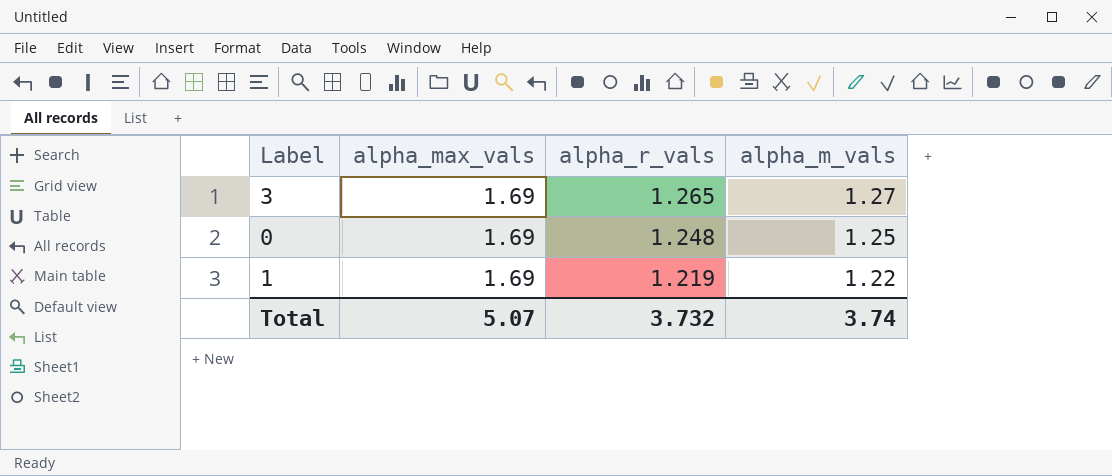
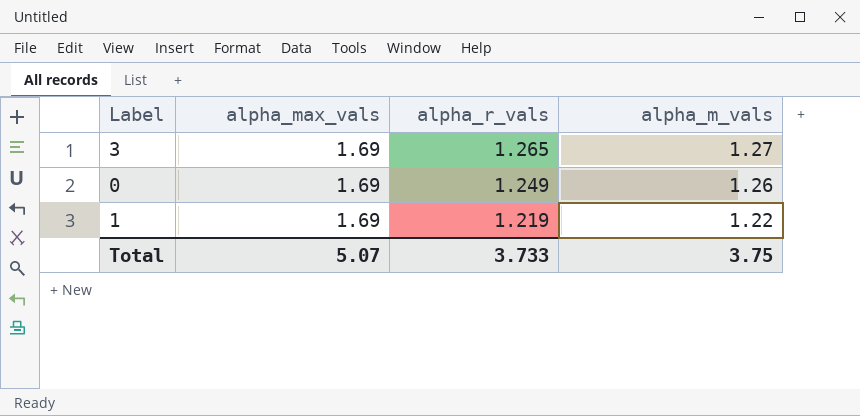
0 | alpha_r_vals: 1.248 -> 1.249
0 | alpha_m_vals: 1.25 -> 1.26
Total | alpha_r_vals: 3.732 -> 3.733
Total | alpha_m_vals: 3.74 -> 3.75

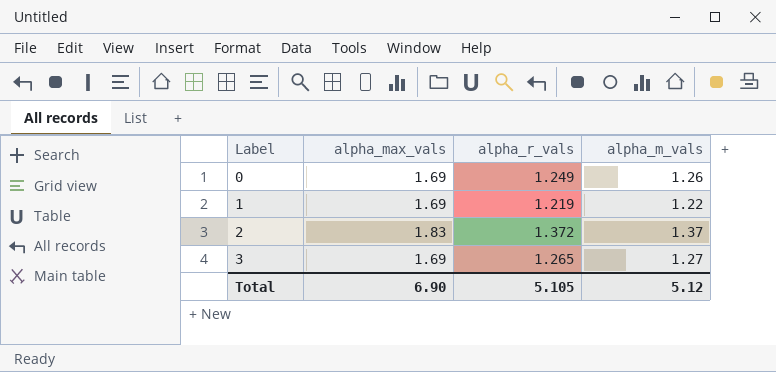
row order: alpha_r_vals descending -> Label ascending
row 2: none -> 1.83 | 1.372 | 1.37
Total | alpha_max_vals: 5.07 -> 6.90
Total | alpha_r_vals: 3.733 -> 5.105
Total | alpha_m_vals: 3.75 -> 5.12

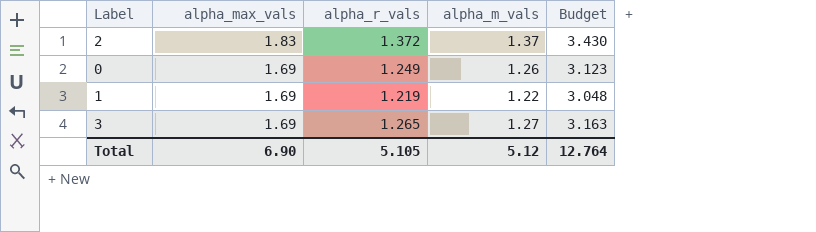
row order: Label ascending -> alpha_max_vals descending
column Budget | formula: none -> [alpha_r_vals] * 2.5

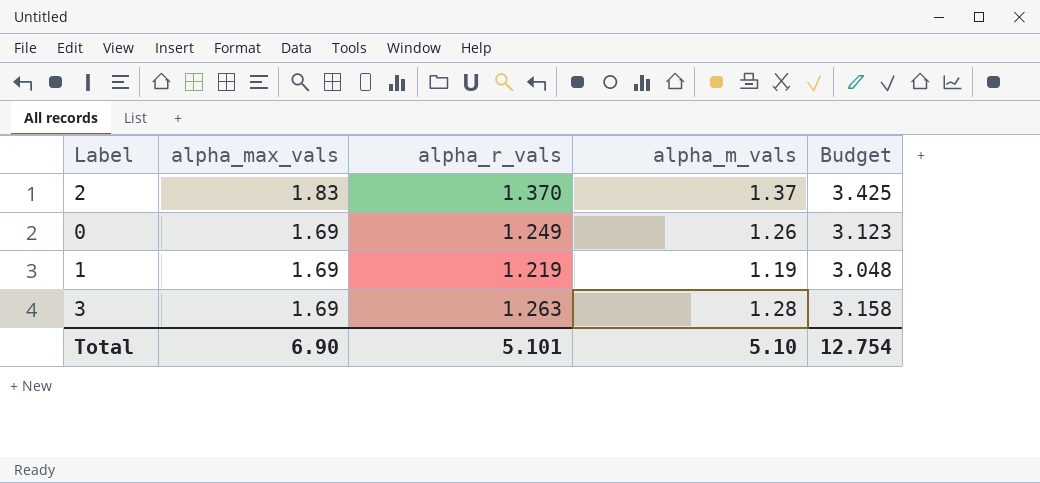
2 | alpha_r_vals: 1.372 -> 1.370
2 | Budget: 3.430 -> 3.425
1 | alpha_m_vals: 1.22 -> 1.19
3 | alpha_r_vals: 1.265 -> 1.263
3 | alpha_m_vals: 1.27 -> 1.28
3 | Budget: 3.163 -> 3.158
Total | alpha_r_vals: 5.105 -> 5.101
Total | alpha_m_vals: 5.12 -> 5.10
Total | Budget: 12.764 -> 12.754

